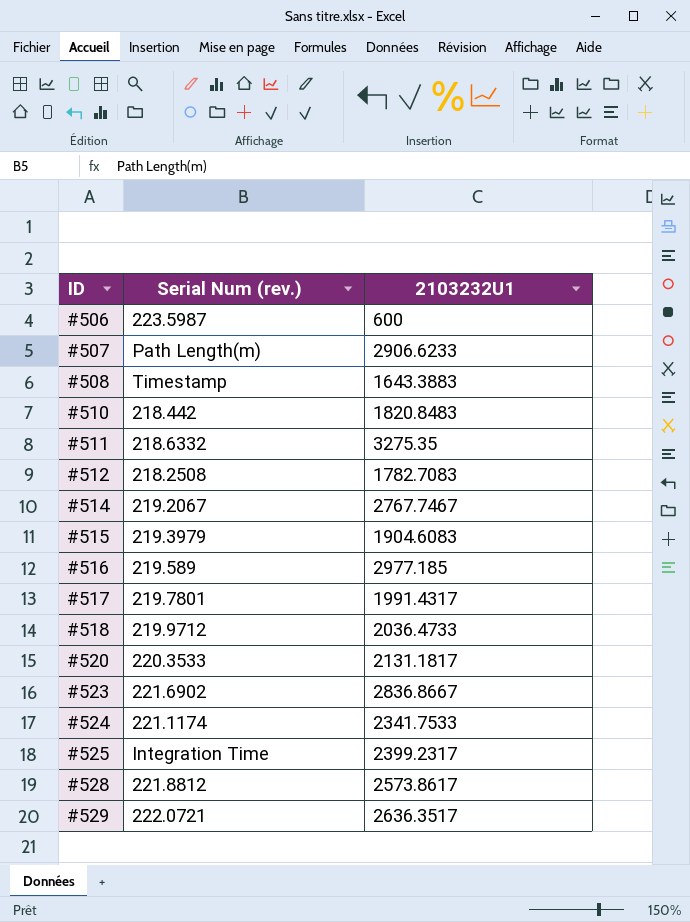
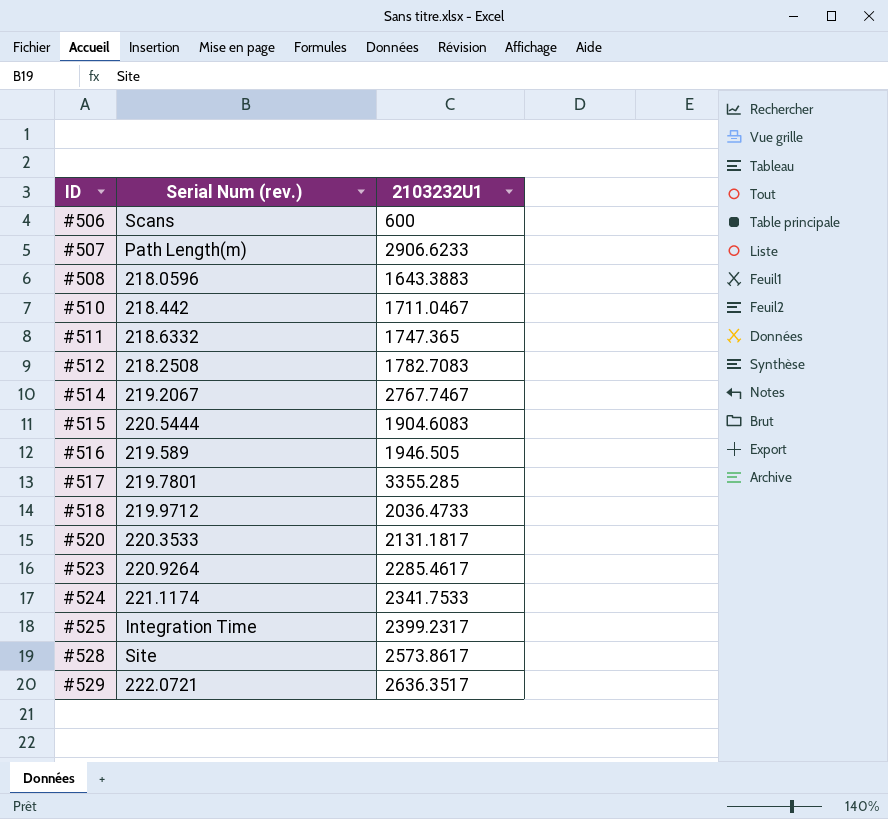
#506 | Serial Num (rev.): 223.5987 -> Scans
#508 | Serial Num (rev.): Timestamp -> 218.0596
#510 | 2103232U1: 1820.8483 -> 1711.0467
#511 | 2103232U1: 3275.35 -> 1747.365
#515 | Serial Num (rev.): 219.3979 -> 220.5444
#516 | 2103232U1: 2977.185 -> 1946.505
#517 | 2103232U1: 1991.4317 -> 3355.285
#523 | Serial Num (rev.): 221.6902 -> 220.9264
#523 | 2103232U1: 2836.8667 -> 2285.4617
#528 | Serial Num (rev.): 221.8812 -> Site

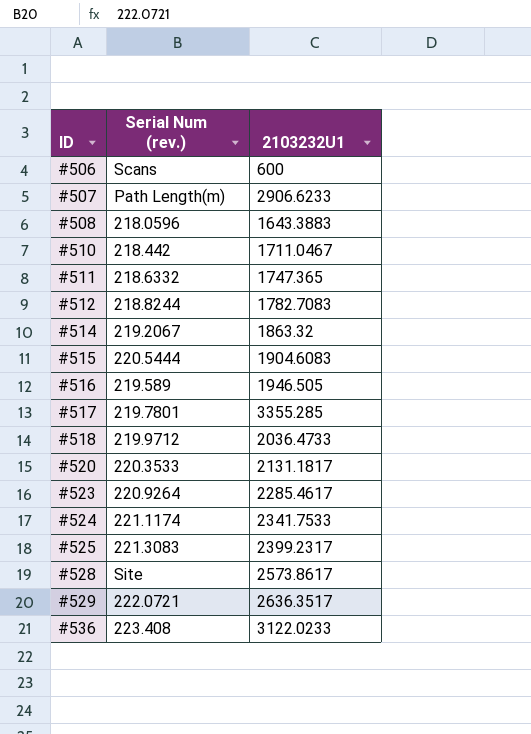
#512 | Serial Num (rev.): 218.2508 -> 218.8244
#514 | 2103232U1: 2767.7467 -> 1863.32
#525 | Serial Num (rev.): Integration Time -> 221.3083
row #536: none -> 223.408 | 3122.0233

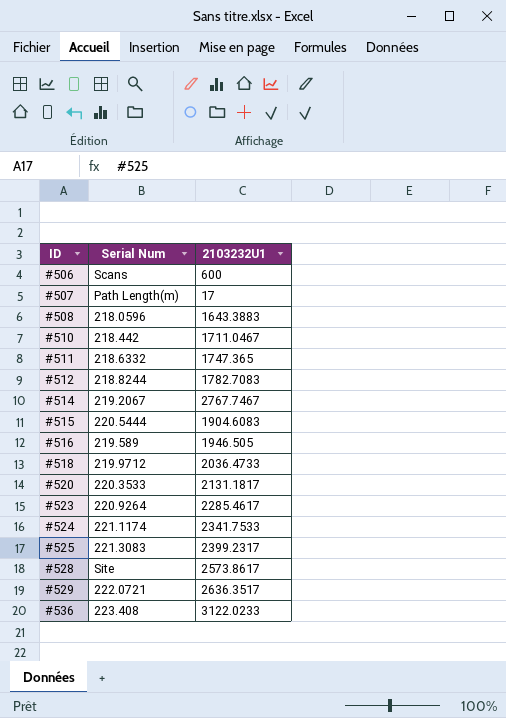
column name: Serial Num (rev.) -> Serial Num
row #517: 219.7801 | 3355.285 -> none
#507 | 2103232U1: 2906.6233 -> 17
#514 | 2103232U1: 1863.32 -> 2767.7467

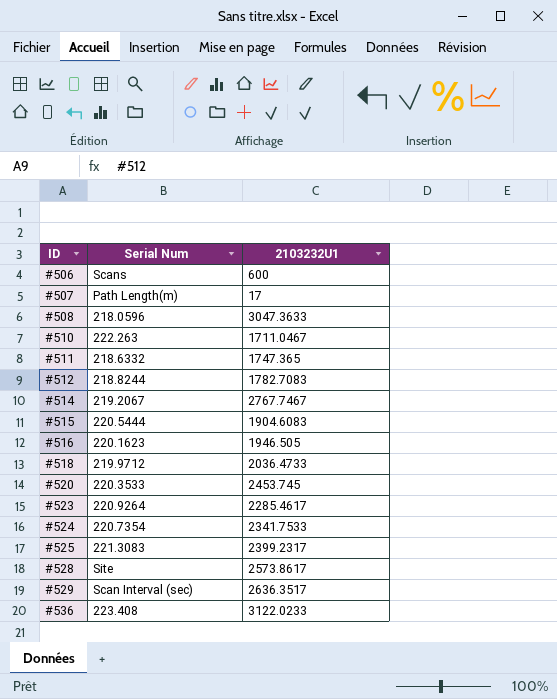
#508 | 2103232U1: 1643.3883 -> 3047.3633
#510 | Serial Num: 218.442 -> 222.263
#516 | Serial Num: 219.589 -> 220.1623
#520 | 2103232U1: 2131.1817 -> 2453.745
#524 | Serial Num: 221.1174 -> 220.7354
#529 | Serial Num: 222.0721 -> Scan Interval (sec)

